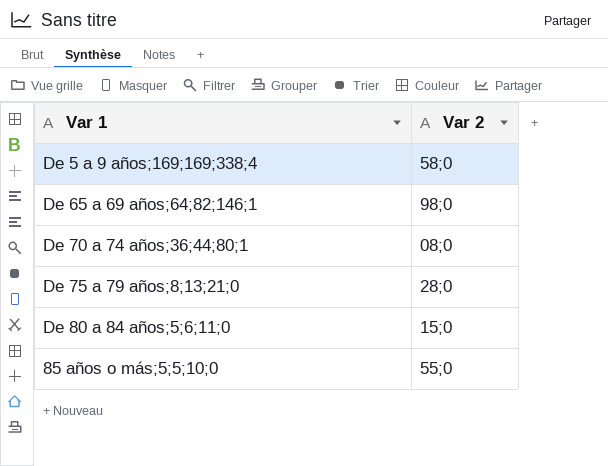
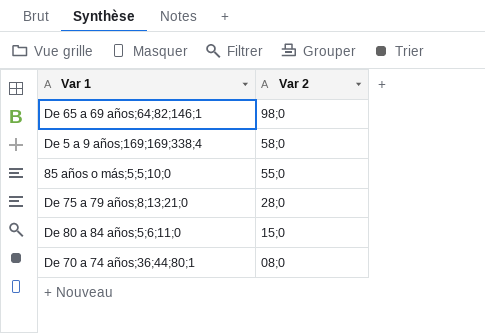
row order: none -> Var 2 descending

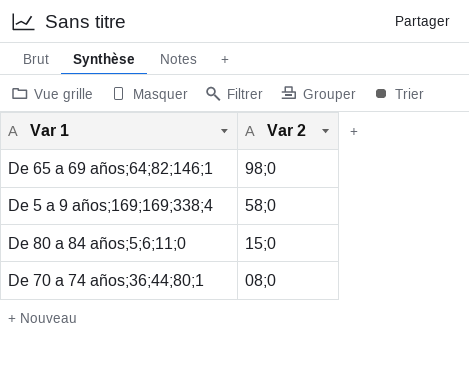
row 85 años o más;5;5;10;0: 55;0 -> none
row De 75 a 79 años;8;13;21;0: 28;0 -> none

